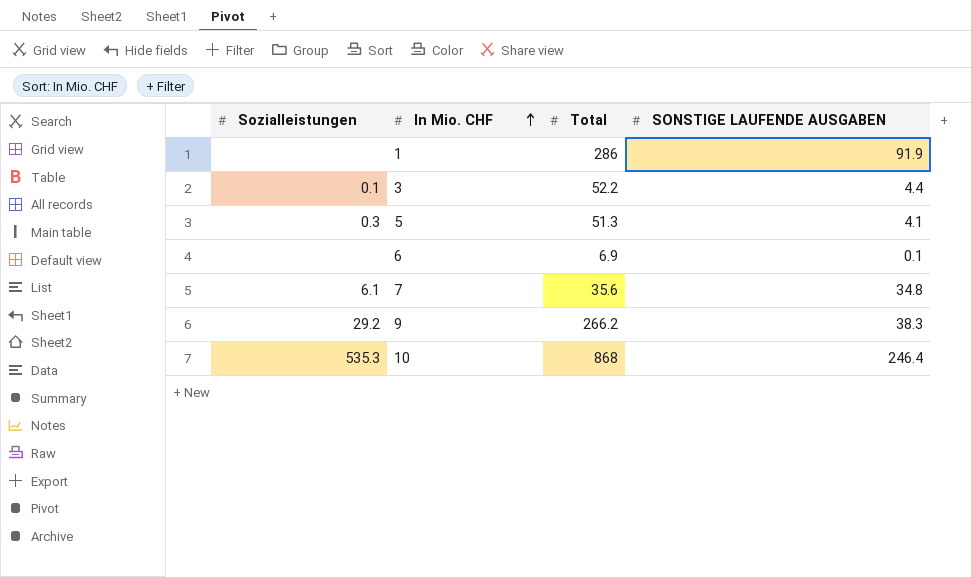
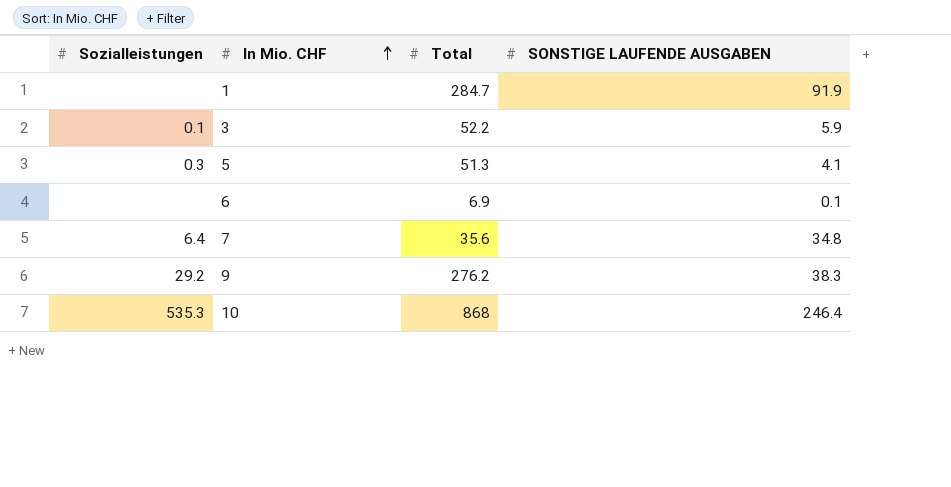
1 | Total: 286 -> 284.7
3 | SONSTIGE LAUFENDE AUSGABEN: 4.4 -> 5.9
7 | Sozialleistungen: 6.1 -> 6.4
9 | Total: 266.2 -> 276.2

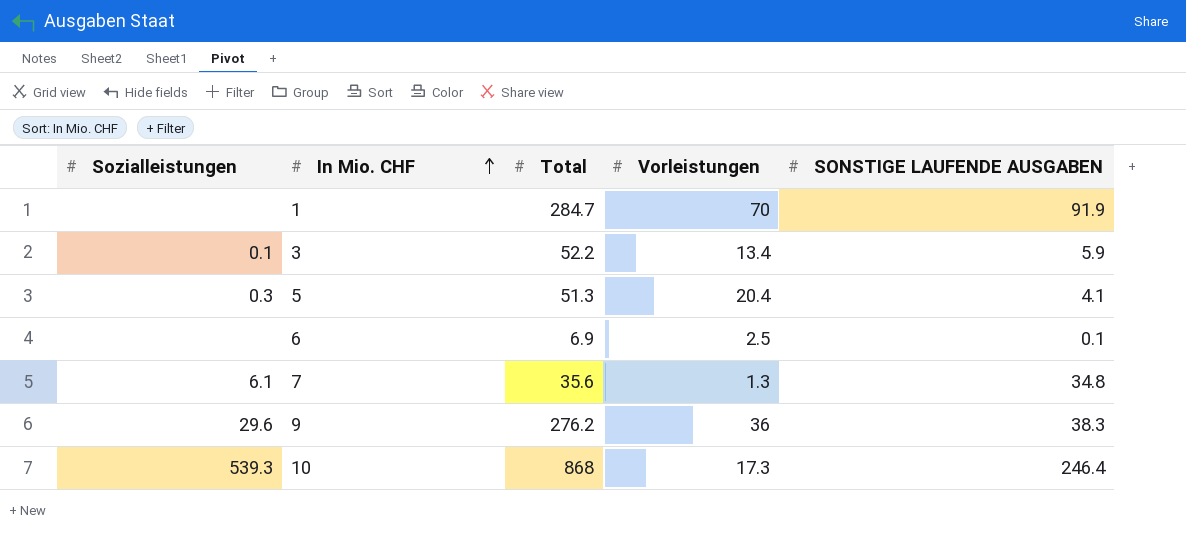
column Vorleistungen | position: none -> 4
7 | Sozialleistungen: 6.4 -> 6.1
9 | Sozialleistungen: 29.2 -> 29.6
10 | Sozialleistungen: 535.3 -> 539.3

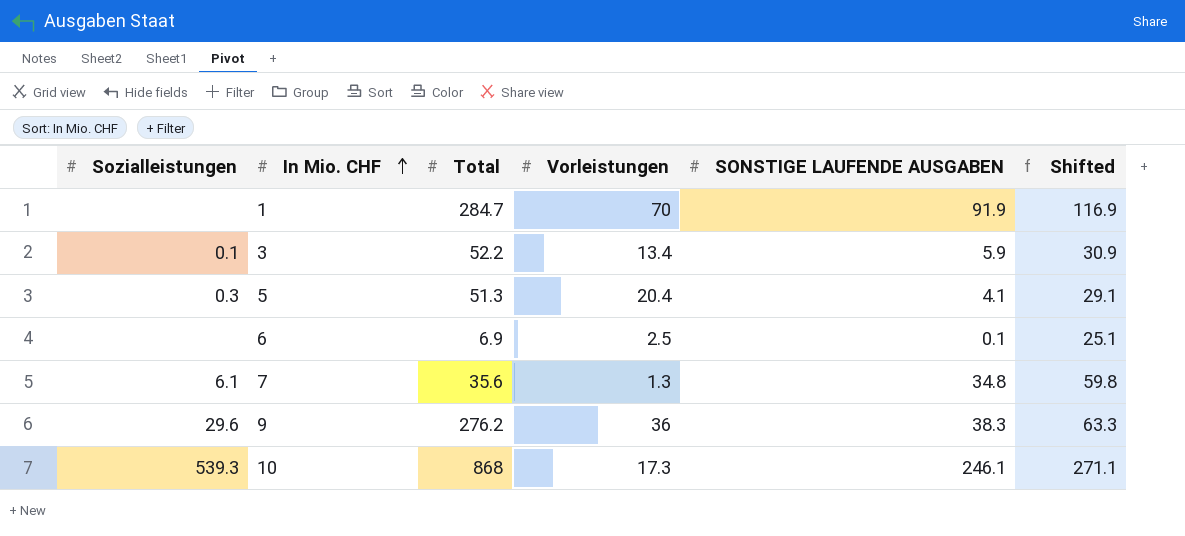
column Shifted | formula: none -> [SONSTIGE LAUFENDE AUSGABEN] + 25
10 | SONSTIGE LAUFENDE AUSGABEN: 246.4 -> 246.1

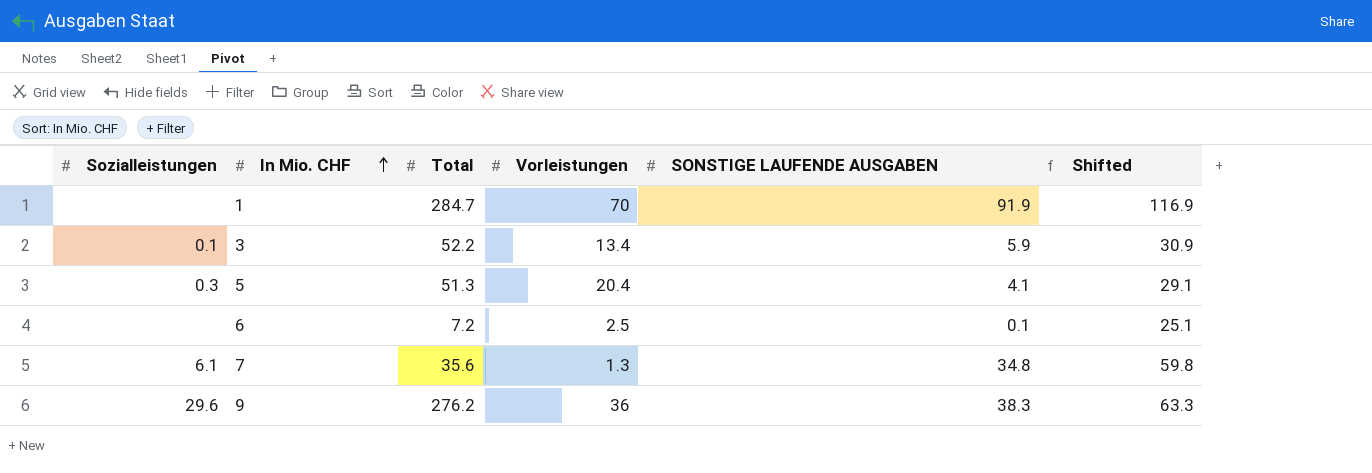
row 10: 539.3 | 868 | 17.3 | 246.1 | 271.1 -> none
6 | Total: 6.9 -> 7.2

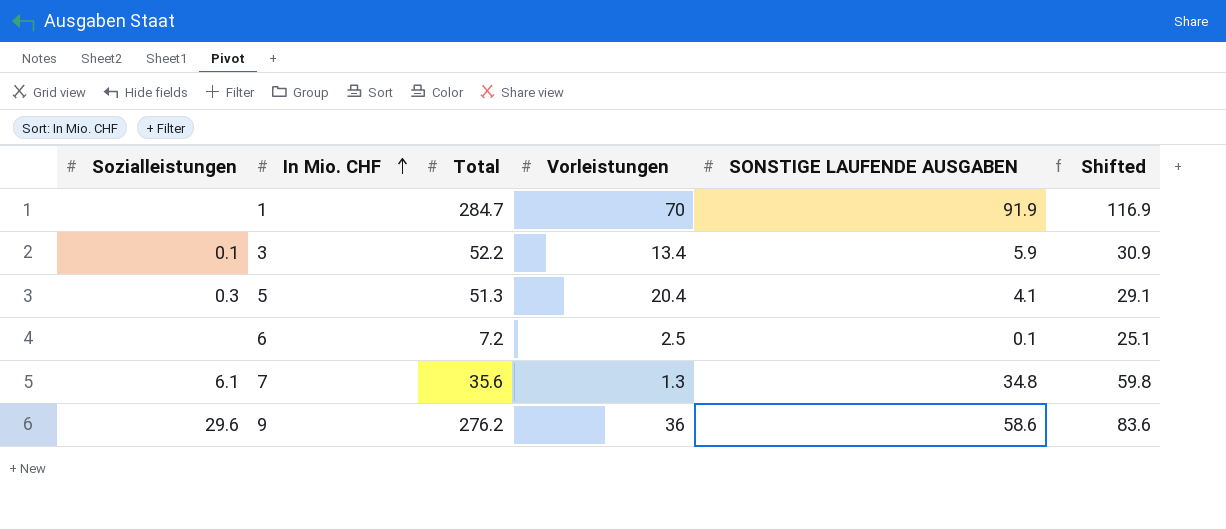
9 | SONSTIGE LAUFENDE AUSGABEN: 38.3 -> 58.6
9 | Shifted: 63.3 -> 83.6

